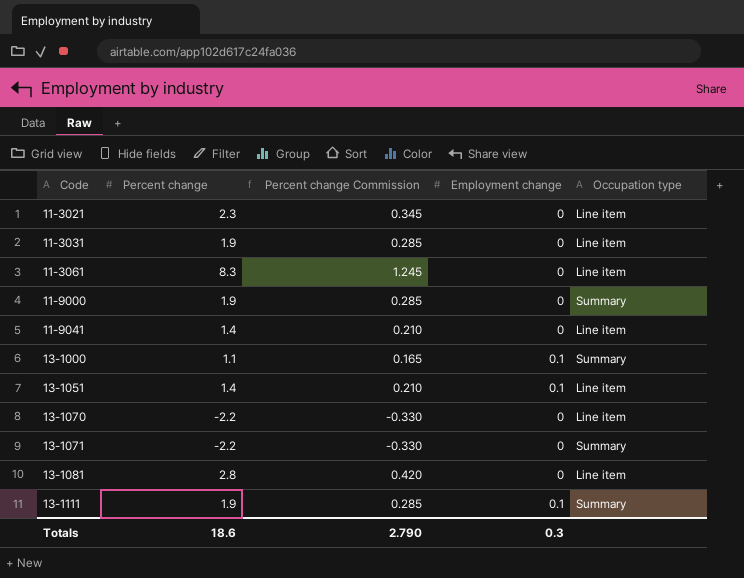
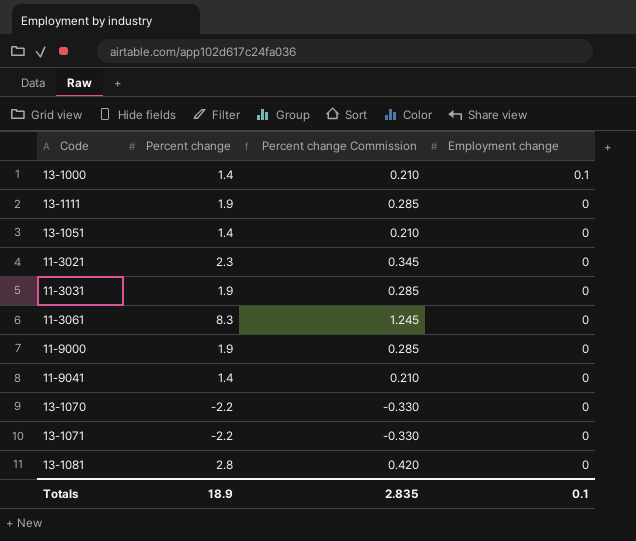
row order: Code ascending -> Employment change descending
column Occupation type | position: 5 -> none
13-1000 | Percent change: 1.1 -> 1.4
13-1000 | Percent change Commission: 0.165 -> 0.210
13-1111 | Employment change: 0.1 -> 0
13-1051 | Employment change: 0.1 -> 0
Totals | Percent change: 18.6 -> 18.9
Totals | Percent change Commission: 2.790 -> 2.835
Totals | Employment change: 0.3 -> 0.1

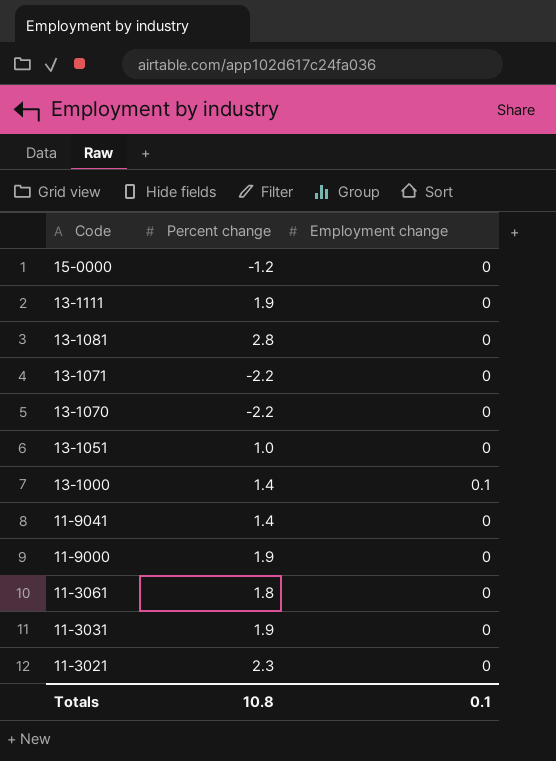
row order: Employment change descending -> Code descending
column Percent change Commission | formula: [Percent change] * 0.15 -> none
row 15-0000: none -> -1.2 | 0
13-1051 | Percent change: 1.4 -> 1.0
11-3061 | Percent change: 8.3 -> 1.8
Totals | Percent change: 18.9 -> 10.8

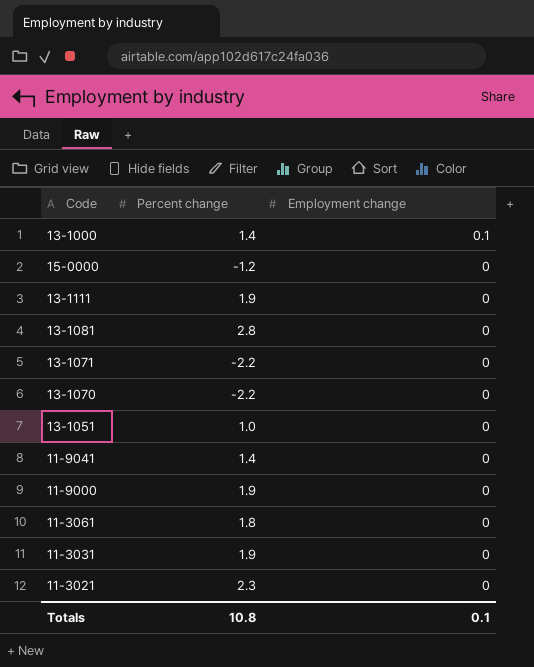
row order: Code descending -> Employment change descending

